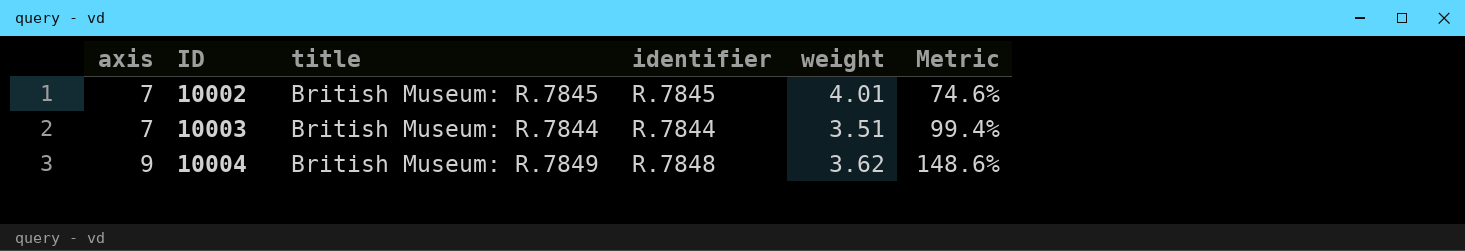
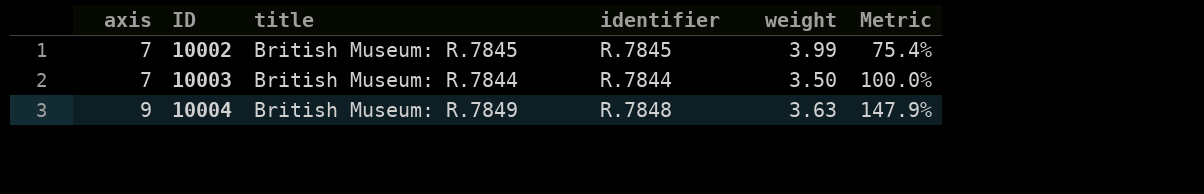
10002 | weight: 4.01 -> 3.99
10002 | Metric: 74.6% -> 75.4%
10003 | weight: 3.51 -> 3.50
10003 | Metric: 99.4% -> 100.0%
10004 | weight: 3.62 -> 3.63
10004 | Metric: 148.6% -> 147.9%

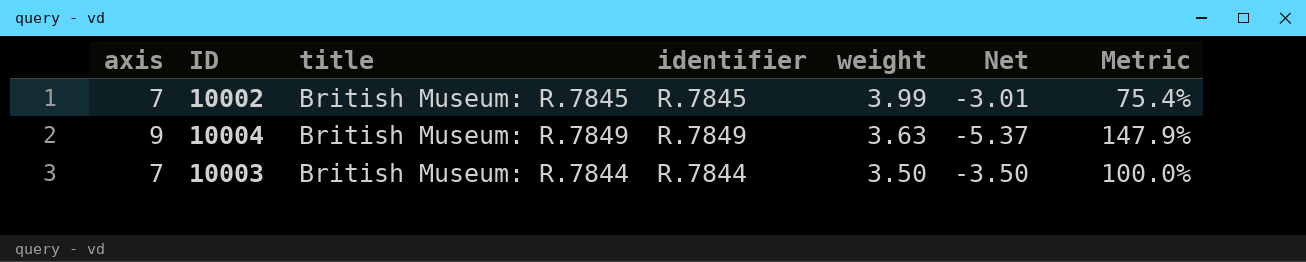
row order: axis ascending -> weight descending
column Net | formula: none -> [weight] - [axis]
10004 | identifier: R.7848 -> R.7849

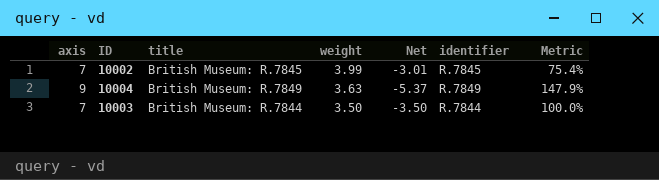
column identifier | position: 4 -> 6

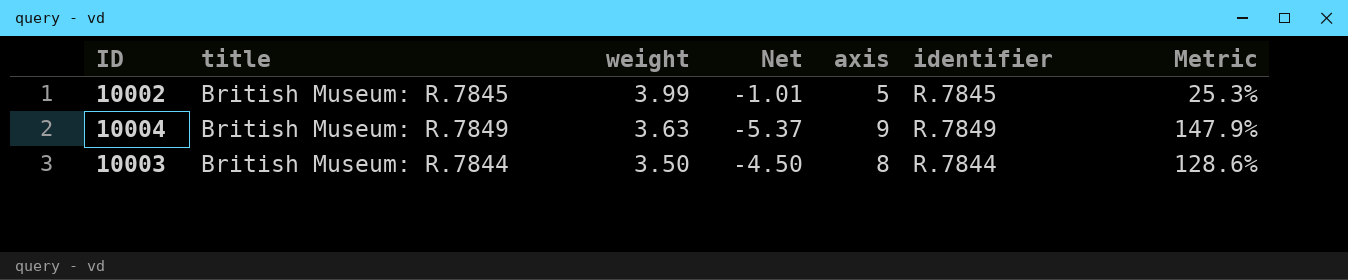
column axis | position: 1 -> 5
10002 | Net: -3.01 -> -1.01
10002 | axis: 7 -> 5
10002 | Metric: 75.4% -> 25.3%
10003 | Net: -3.50 -> -4.50
10003 | axis: 7 -> 8
10003 | Metric: 100.0% -> 128.6%

